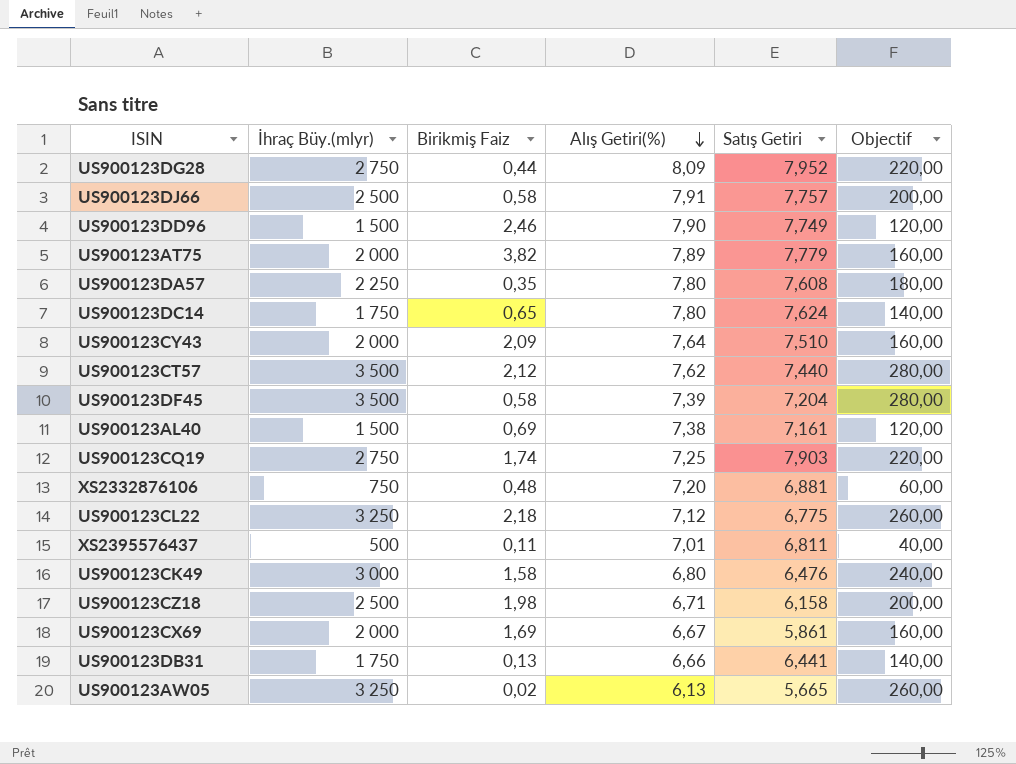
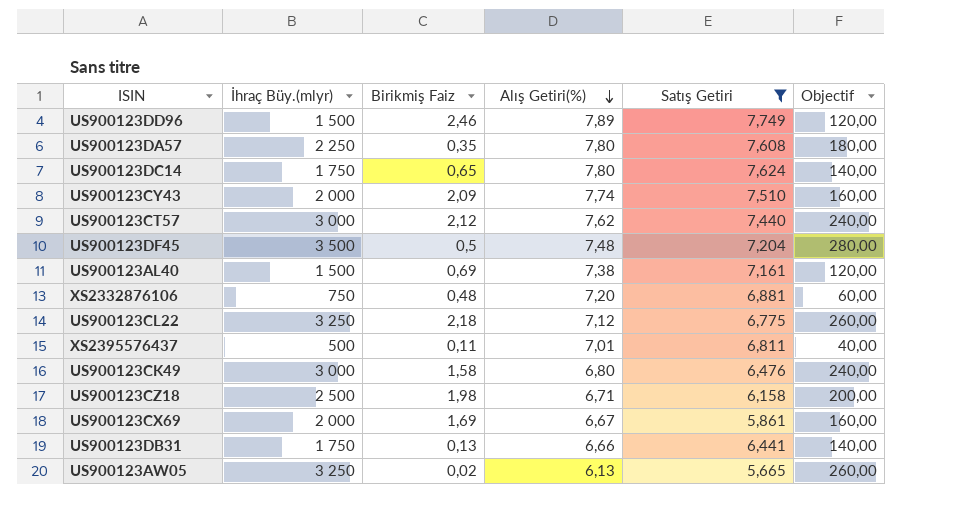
filter: none -> Satış Getiri <= 7,749
US900123DD96 | Alış Getiri(%): 7,90 -> 7,89
US900123CY43 | Alış Getiri(%): 7,64 -> 7,74
US900123CT57 | İhraç Büy.(mlyr): 3 500 -> 3 000
US900123CT57 | Objectif: 280,00 -> 240,00
US900123DF45 | Birikmiş Faiz: 0,58 -> 0,5
US900123DF45 | Alış Getiri(%): 7,39 -> 7,48

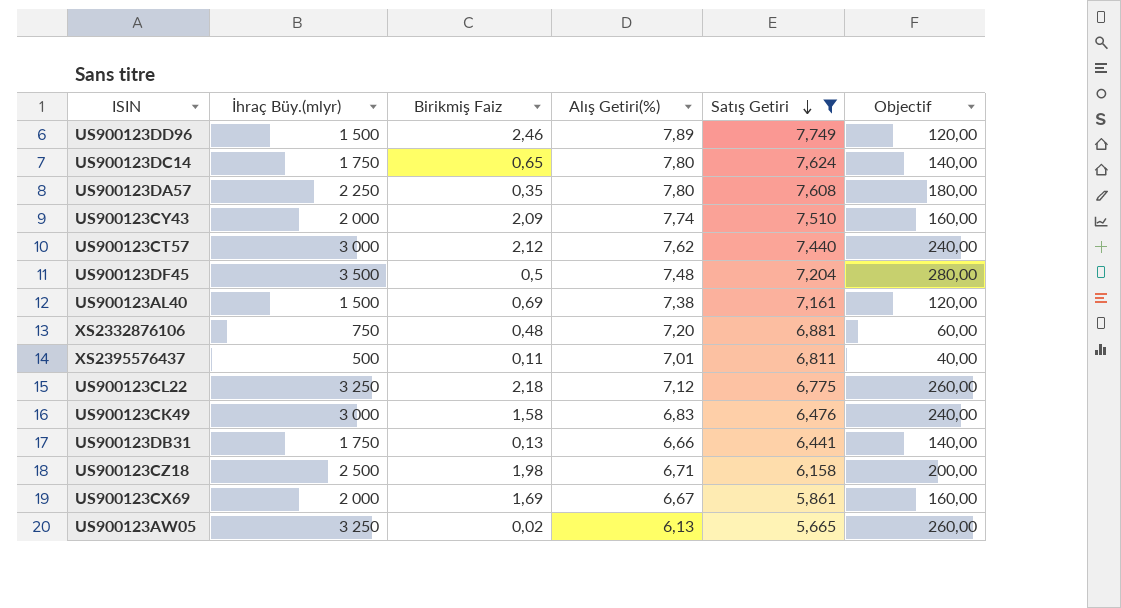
row order: Alış Getiri(%) descending -> Satış Getiri descending
US900123CK49 | Alış Getiri(%): 6,80 -> 6,83

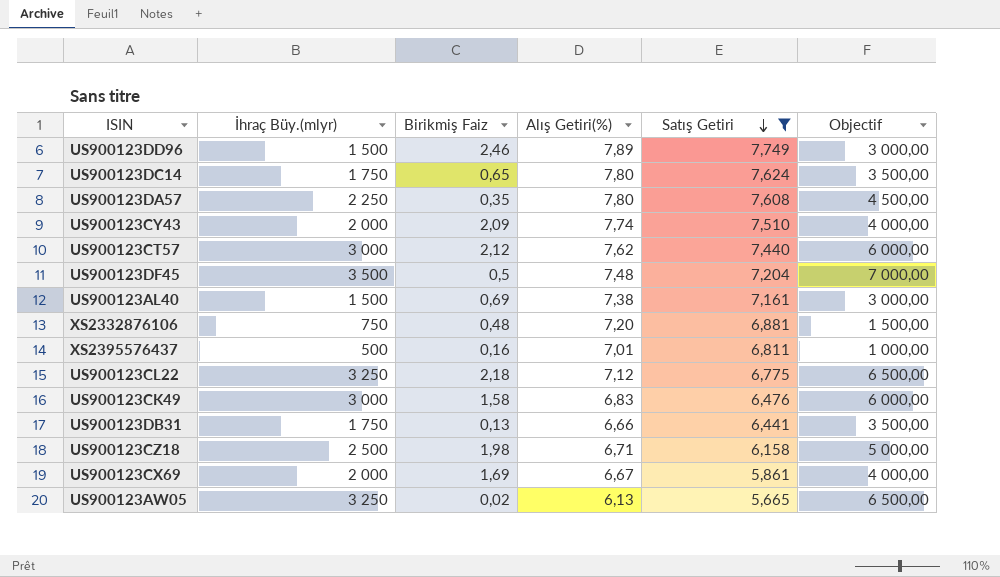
column Objectif | formula: [İhraç Büy.(mlyr)] * 0,08 -> [İhraç Büy.(mlyr)] * 2
XS2395576437 | Birikmiş Faiz: 0,11 -> 0,16

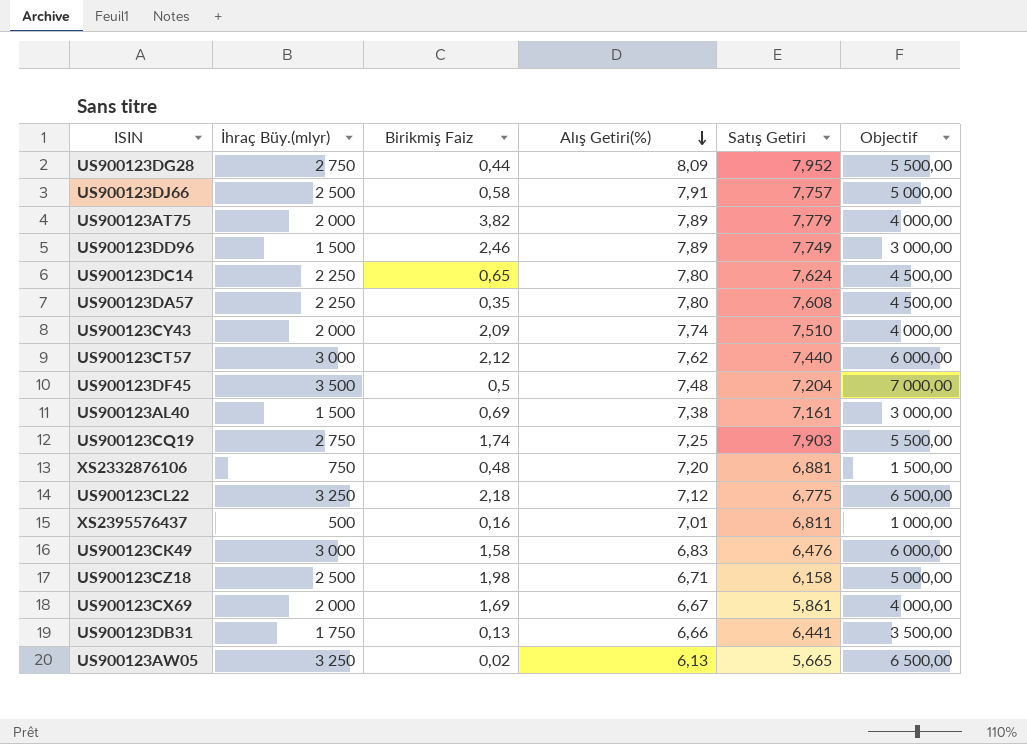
filter: Satış Getiri <= 7,749 -> none
row order: Satış Getiri descending -> Alış Getiri(%) descending
US900123DC14 | İhraç Büy.(mlyr): 1 750 -> 2 250
US900123DC14 | Objectif: 3 500,00 -> 4 500,00

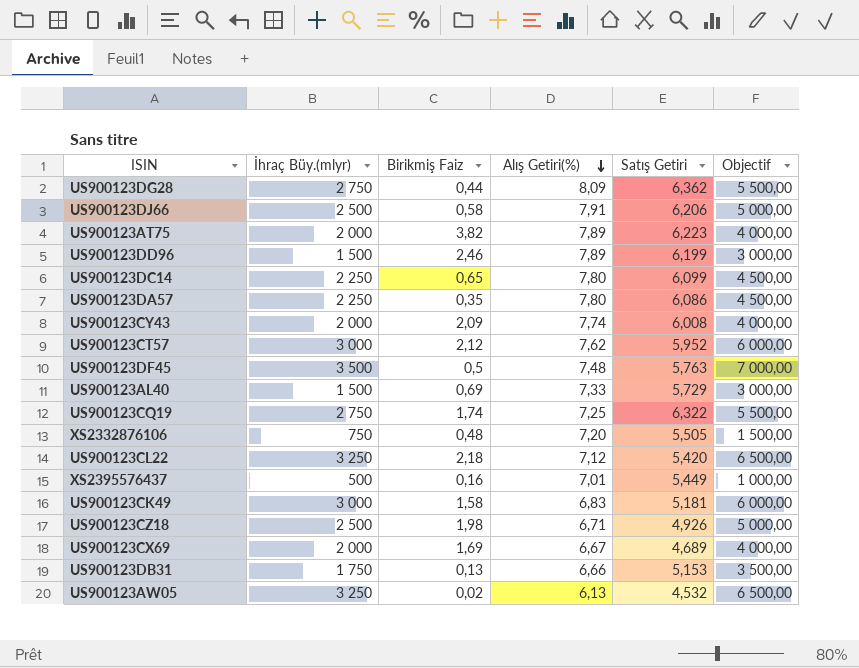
US900123DG28 | Satış Getiri: 7,952 -> 6,362
US900123DJ66 | Satış Getiri: 7,757 -> 6,206
US900123AT75 | Satış Getiri: 7,779 -> 6,223
US900123DD96 | Satış Getiri: 7,749 -> 6,199
US900123DC14 | Satış Getiri: 7,624 -> 6,099
US900123DA57 | Satış Getiri: 7,608 -> 6,086
US900123CY43 | Satış Getiri: 7,510 -> 6,008
US900123CT57 | Satış Getiri: 7,440 -> 5,952
US900123DF45 | Satış Getiri: 7,204 -> 5,763
US900123AL40 | Alış Getiri(%): 7,38 -> 7,33
US900123AL40 | Satış Getiri: 7,161 -> 5,729
US900123CQ19 | Satış Getiri: 7,903 -> 6,322
XS2332876106 | Satış Getiri: 6,881 -> 5,505
US900123CL22 | Satış Getiri: 6,775 -> 5,420
XS2395576437 | Satış Getiri: 6,811 -> 5,449
US900123CK49 | Satış Getiri: 6,476 -> 5,181
US900123CZ18 | Satış Getiri: 6,158 -> 4,926
US900123CX69 | Satış Getiri: 5,861 -> 4,689
US900123DB31 | Satış Getiri: 6,441 -> 5,153
US900123AW05 | Satış Getiri: 5,665 -> 4,532

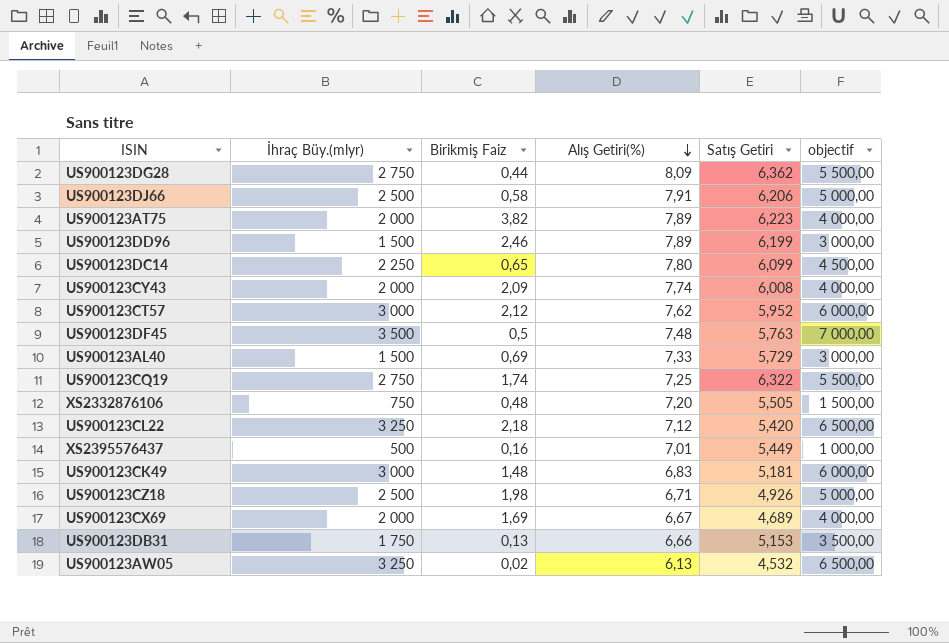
column name: Objectif -> objectif
row US900123DA57: 2 250 | 0,35 | 7,80 | 6,086 | 4 500,00 -> none
US900123CK49 | Birikmiş Faiz: 1,58 -> 1,48

